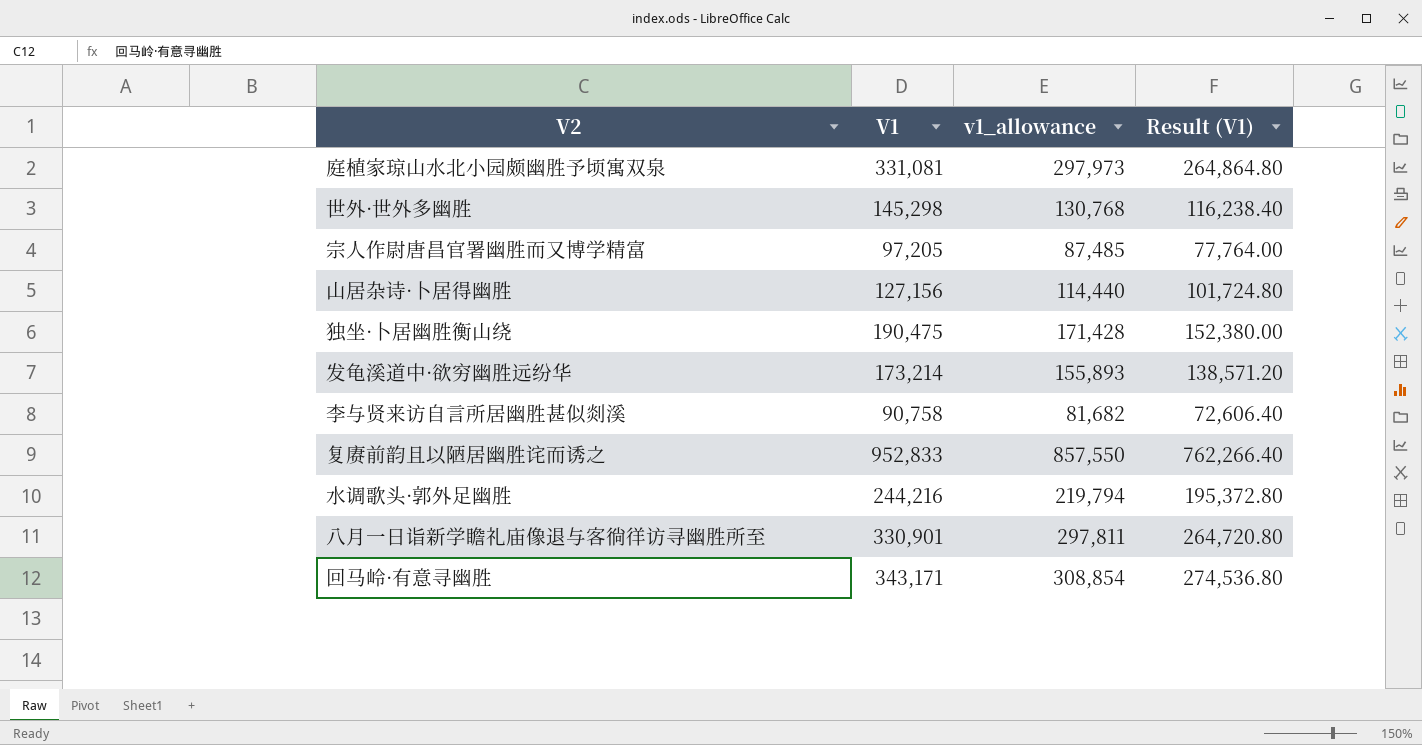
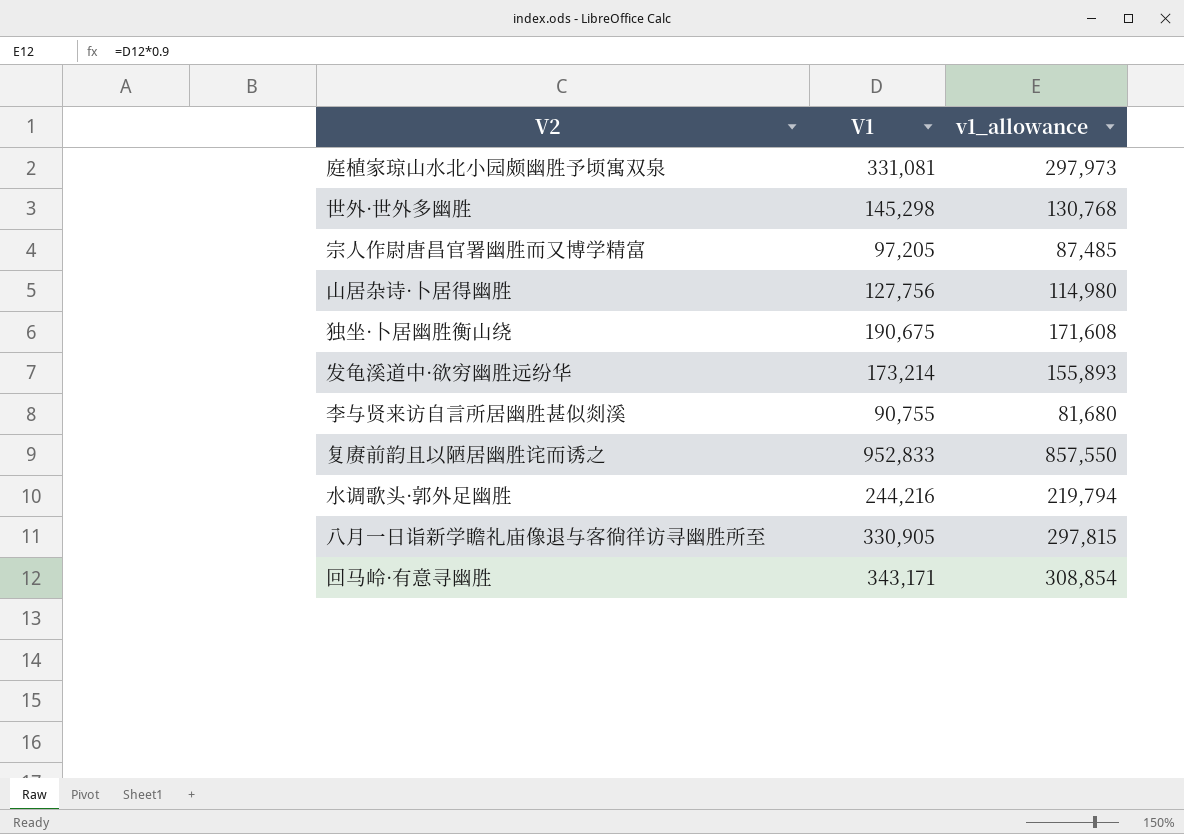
column Result (V1) | formula: [V1] * 0.8 -> none
山居杂诗·卜居得幽胜 | V1: 127,156 -> 127,756
山居杂诗·卜居得幽胜 | v1_allowance: 114,440 -> 114,980
独坐·卜居幽胜衡山绕 | V1: 190,475 -> 190,675
独坐·卜居幽胜衡山绕 | v1_allowance: 171,428 -> 171,608
李与贤来访自言所居幽胜甚似剡溪 | V1: 90,758 -> 90,755
李与贤来访自言所居幽胜甚似剡溪 | v1_allowance: 81,682 -> 81,680
八月一日诣新学瞻礼庙像退与客徜徉访寻幽胜所至 | V1: 330,901 -> 330,905
八月一日诣新学瞻礼庙像退与客徜徉访寻幽胜所至 | v1_allowance: 297,811 -> 297,815

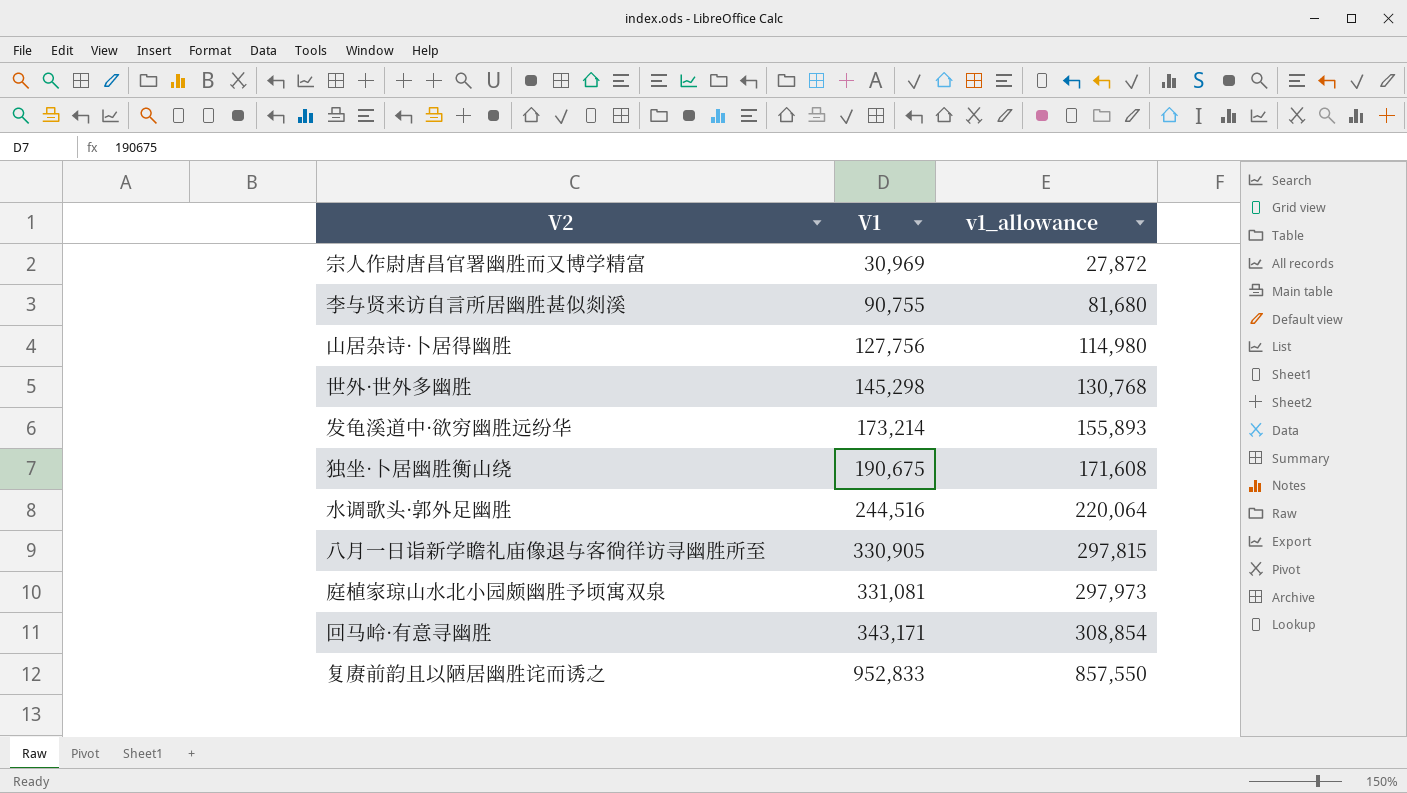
row order: none -> V1 ascending
宗人作尉唐昌官署幽胜而又博学精富 | V1: 97,205 -> 30,969
宗人作尉唐昌官署幽胜而又博学精富 | v1_allowance: 87,485 -> 27,872
水调歌头·郭外足幽胜 | V1: 244,216 -> 244,516
水调歌头·郭外足幽胜 | v1_allowance: 219,794 -> 220,064

